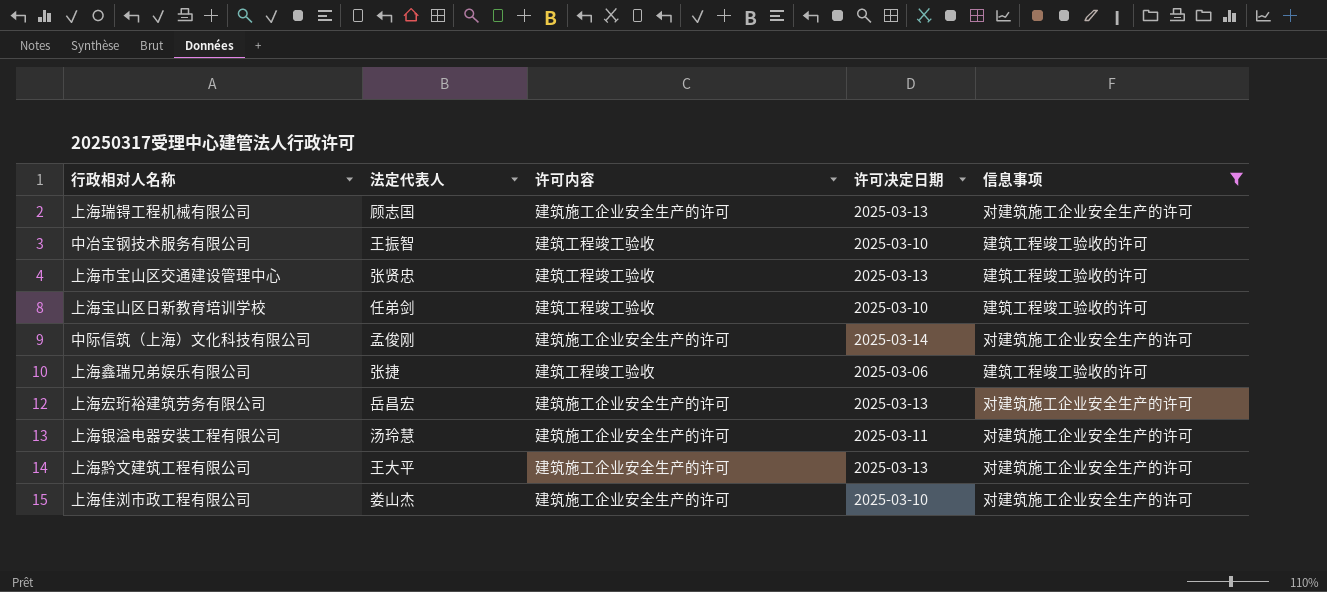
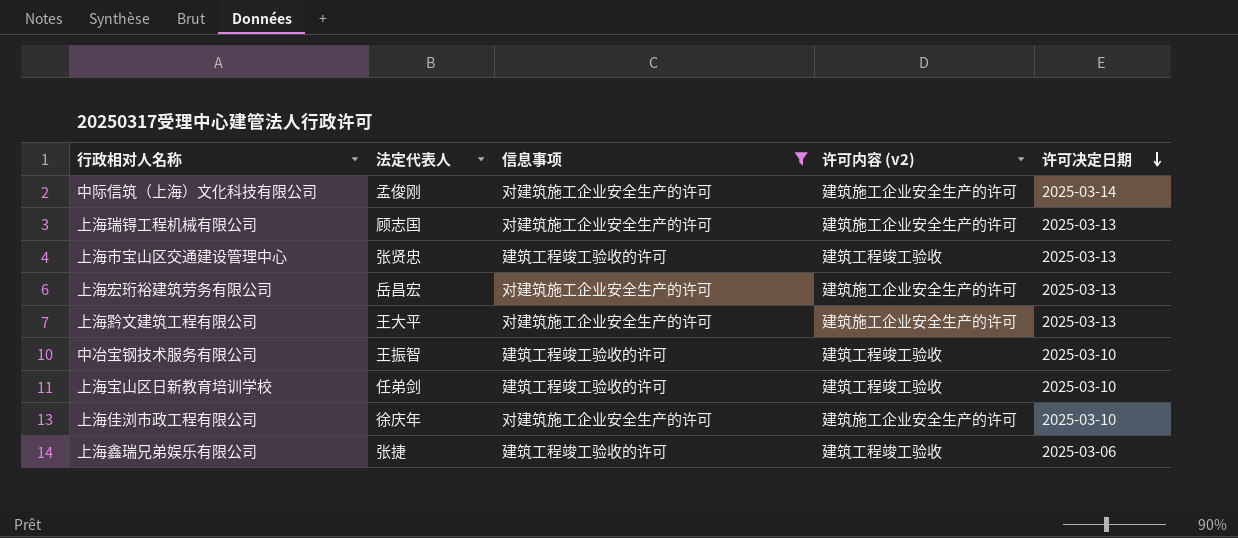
row order: none -> 许可决定日期 descending
column 信息事项 | position: 5 -> 3
column name: 许可内容 -> 许可内容 (v2)
row 上海银溢电器安装工程有限公司: 汤玲慧 | 建筑施工企业安全生产的许可 | 2025-03-11 | 对建筑施工企业安全生产的许可 -> none
上海佳浏市政工程有限公司 | 法定代表人: 娄山杰 -> 徐庆年

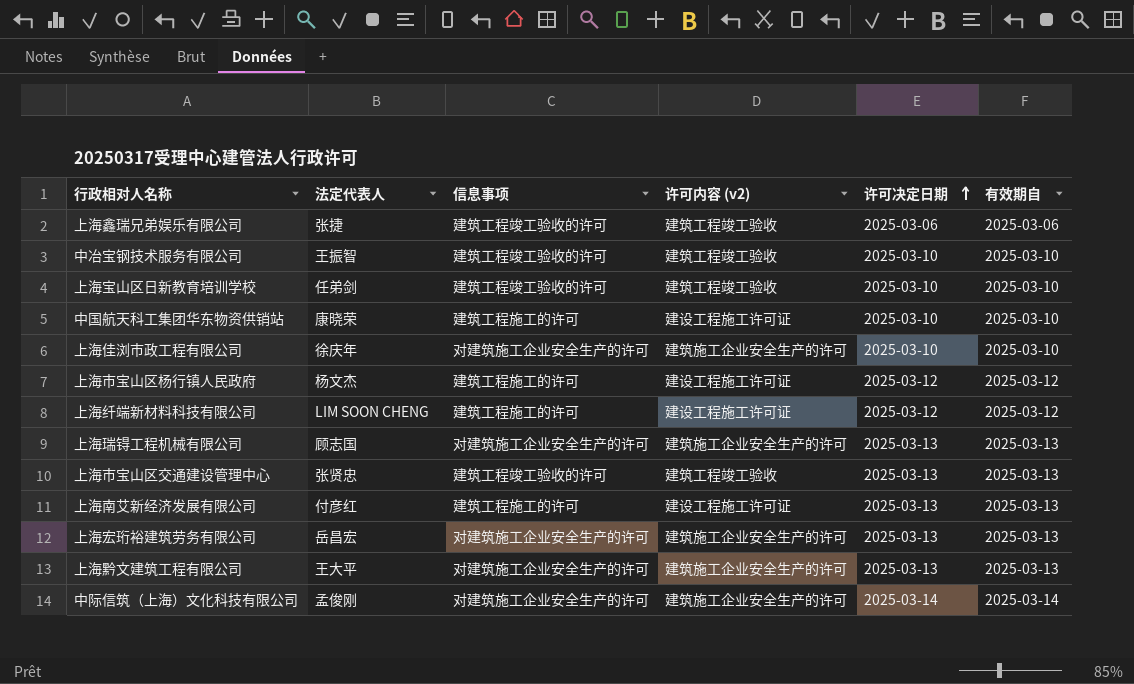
filter: 信息事项 != 建筑工程施工的许可 -> none
row order: 许可决定日期 descending -> 许可决定日期 ascending
column 有效期自 | position: none -> 6

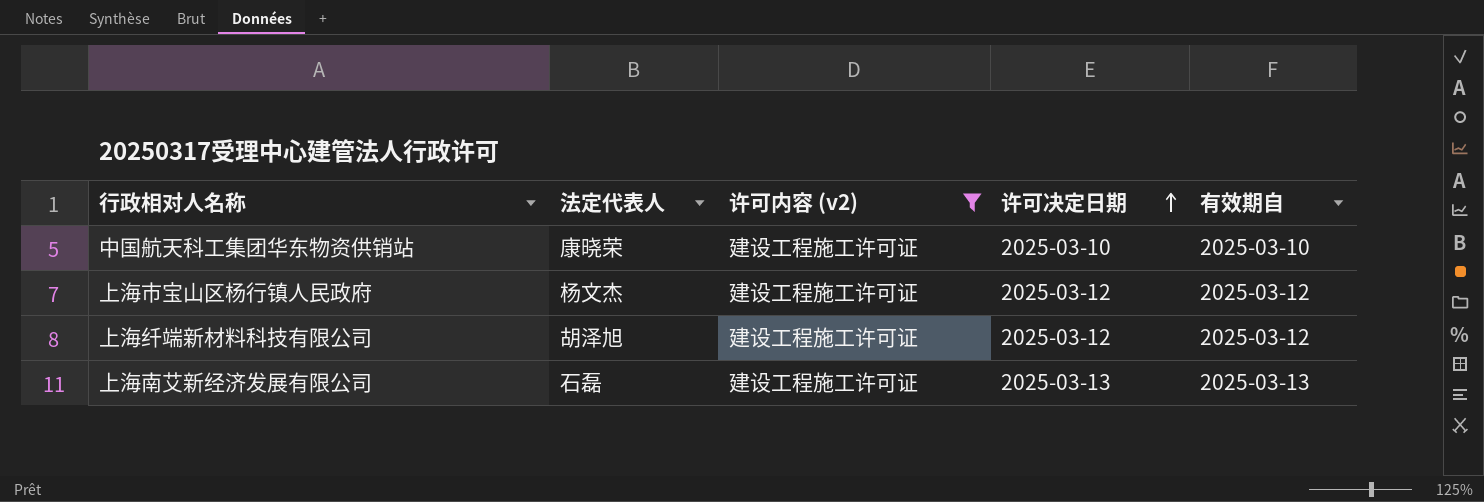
filter: none -> 许可内容 (v2) = 建设工程施工许可证
column 信息事项 | position: 3 -> none
上海纤端新材料科技有限公司 | 法定代表人: LIM SOON CHENG -> 胡泽旭
上海南艾新经济发展有限公司 | 法定代表人: 付彦红 -> 石磊

